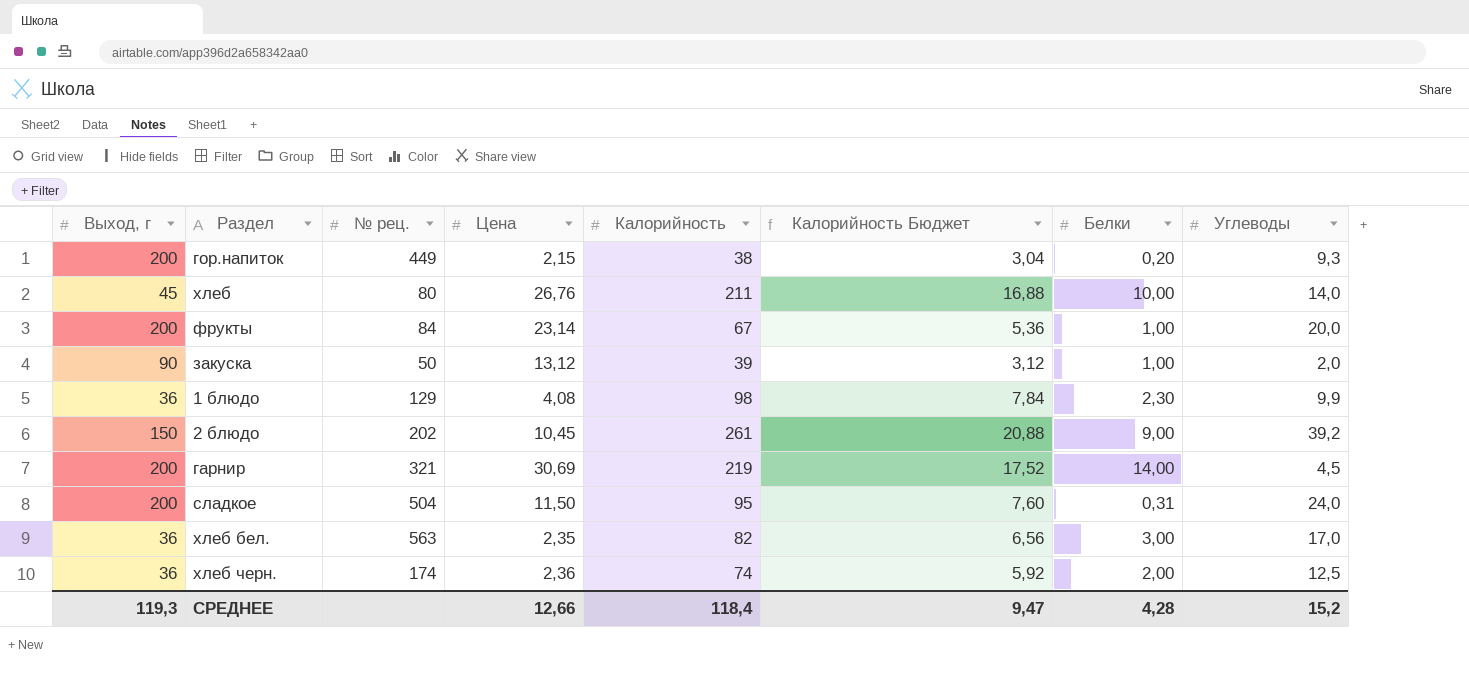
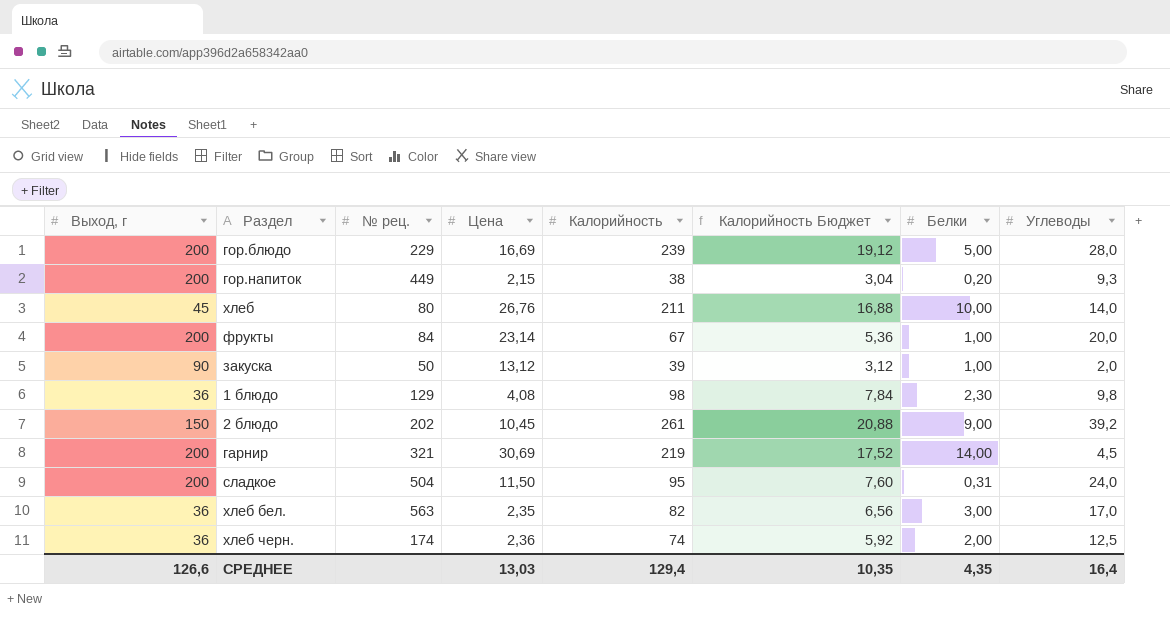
row гор.блюдо: none -> 200 | 229 | 16,69 | 239 | 19,12 | 5,00 | 28,0
1 блюдо | Углеводы: 9,9 -> 9,8
СРЕДНЕЕ | Выход, г: 119,3 -> 126,6
СРЕДНЕЕ | Цена: 12,66 -> 13,03
СРЕДНЕЕ | Калорийность: 118,4 -> 129,4
СРЕДНЕЕ | Калорийность Бюджет: 9,47 -> 10,35
СРЕДНЕЕ | Белки: 4,28 -> 4,35
СРЕДНЕЕ | Углеводы: 15,2 -> 16,4

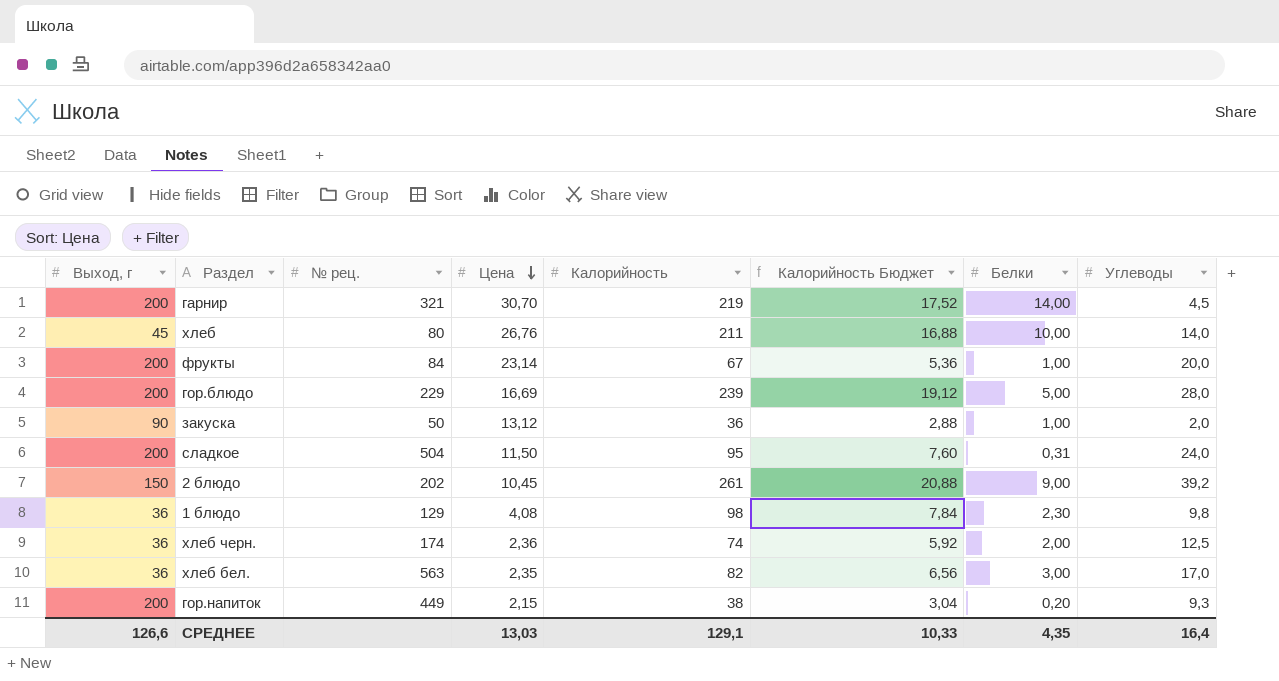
row order: none -> Цена descending
гарнир | Цена: 30,69 -> 30,70
закуска | Калорийность: 39 -> 36
закуска | Калорийность Бюджет: 3,12 -> 2,88
СРЕДНЕЕ | Калорийность: 129,4 -> 129,1
СРЕДНЕЕ | Калорийность Бюджет: 10,35 -> 10,33

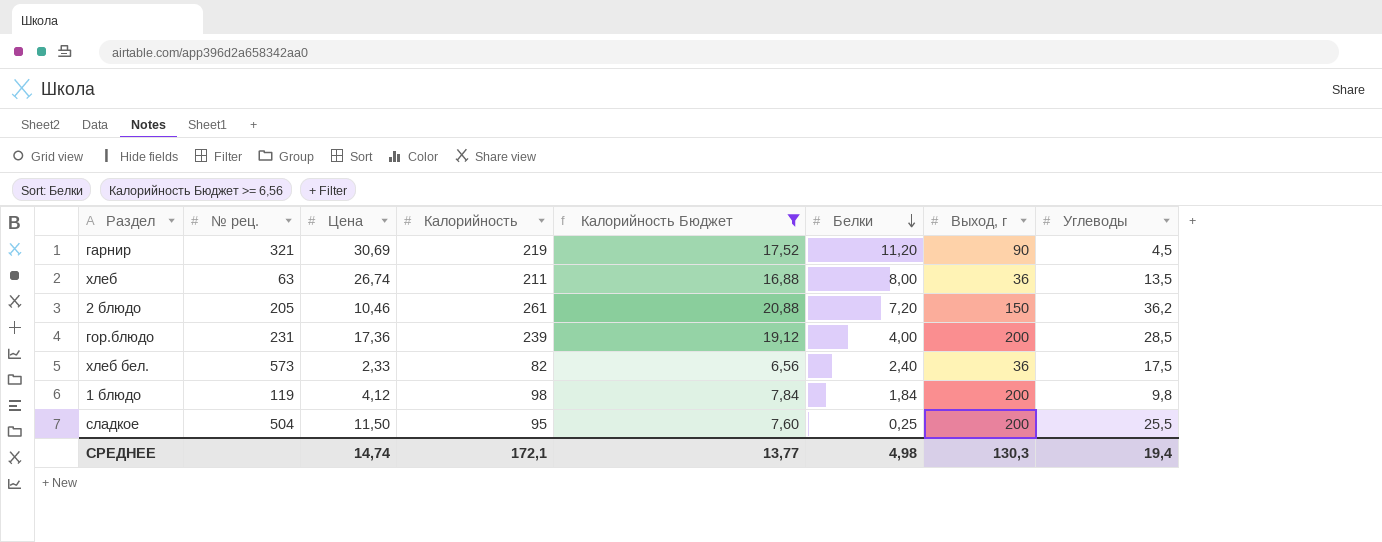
filter: none -> Калорийность Бюджет >= 6,56
row order: Цена descending -> Белки descending
column Выход, г | position: 1 -> 7
гарнир | Цена: 30,70 -> 30,69
гарнир | Белки: 14,00 -> 11,20
гарнир | Выход, г: 200 -> 90
хлеб | № рец.: 80 -> 63
хлеб | Цена: 26,76 -> 26,74
хлеб | Белки: 10,00 -> 8,00
хлеб | Выход, г: 45 -> 36
хлеб | Углеводы: 14,0 -> 13,5
2 блюдо | № рец.: 202 -> 205
2 блюдо | Цена: 10,45 -> 10,46
2 блюдо | Белки: 9,00 -> 7,20
2 блюдо | Углеводы: 39,2 -> 36,2
гор.блюдо | № рец.: 229 -> 231
гор.блюдо | Цена: 16,69 -> 17,36
гор.блюдо | Белки: 5,00 -> 4,00
гор.блюдо | Углеводы: 28,0 -> 28,5
хлеб бел. | № рец.: 563 -> 573
хлеб бел. | Цена: 2,35 -> 2,33
хлеб бел. | Белки: 3,00 -> 2,40
хлеб бел. | Углеводы: 17,0 -> 17,5
1 блюдо | № рец.: 129 -> 119
1 блюдо | Цена: 4,08 -> 4,12
1 блюдо | Белки: 2,30 -> 1,84
1 блюдо | Выход, г: 36 -> 200
сладкое | Белки: 0,31 -> 0,25
сладкое | Углеводы: 24,0 -> 25,5
СРЕДНЕЕ | Цена: 13,03 -> 14,74
СРЕДНЕЕ | Калорийность: 129,1 -> 172,1
СРЕДНЕЕ | Калорийность Бюджет: 10,33 -> 13,77
СРЕДНЕЕ | Белки: 4,35 -> 4,98
СРЕДНЕЕ | Выход, г: 126,6 -> 130,3
СРЕДНЕЕ | Углеводы: 16,4 -> 19,4

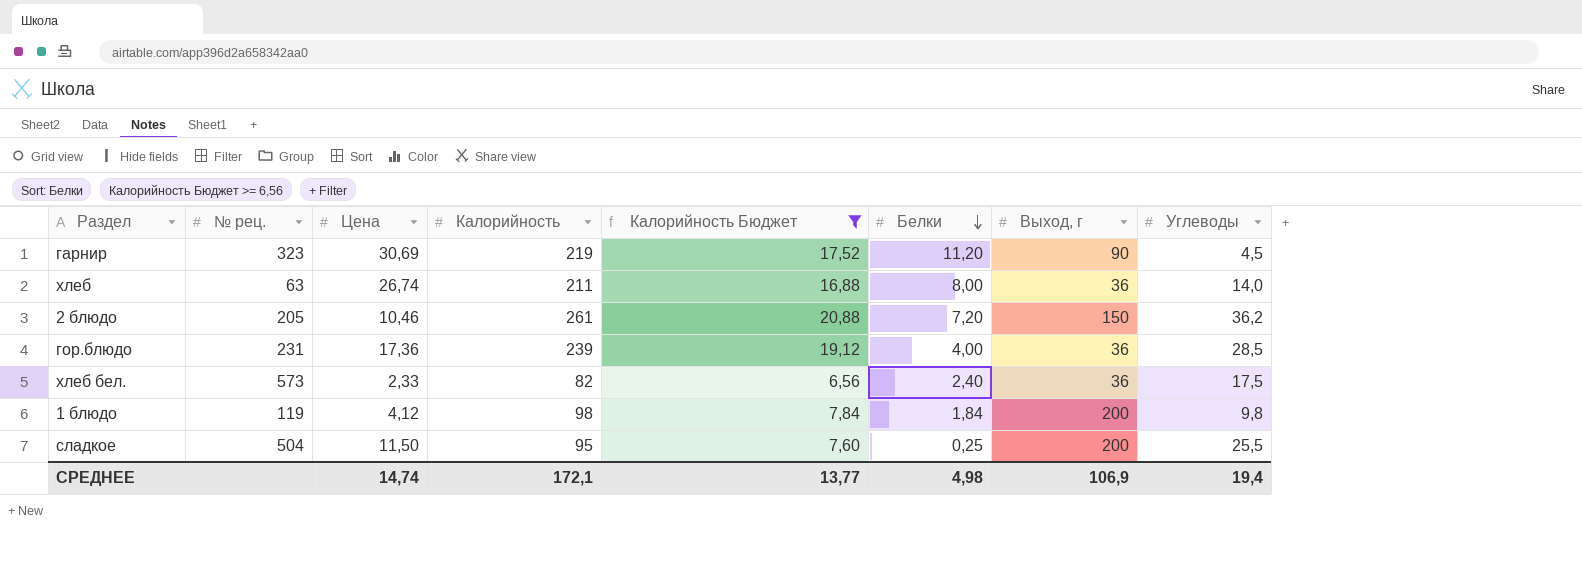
гарнир | № рец.: 321 -> 323
хлеб | Углеводы: 13,5 -> 14,0
гор.блюдо | Выход, г: 200 -> 36
СРЕДНЕЕ | Выход, г: 130,3 -> 106,9

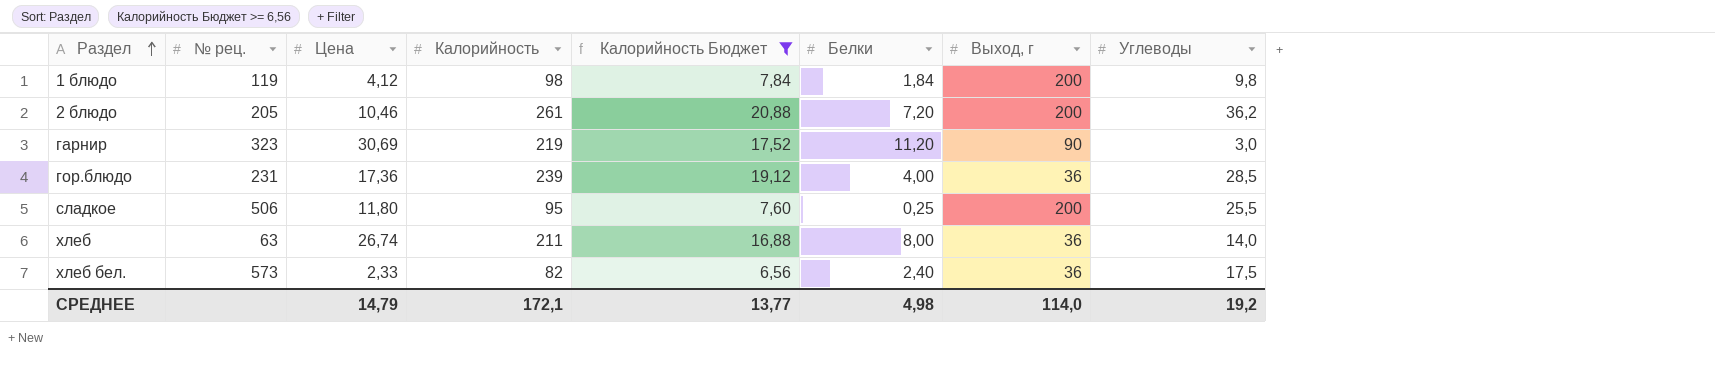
row order: Белки descending -> Раздел ascending
2 блюдо | Выход, г: 150 -> 200
гарнир | Углеводы: 4,5 -> 3,0
сладкое | № рец.: 504 -> 506
сладкое | Цена: 11,50 -> 11,80
СРЕДНЕЕ | Цена: 14,74 -> 14,79
СРЕДНЕЕ | Выход, г: 106,9 -> 114,0
СРЕДНЕЕ | Углеводы: 19,4 -> 19,2

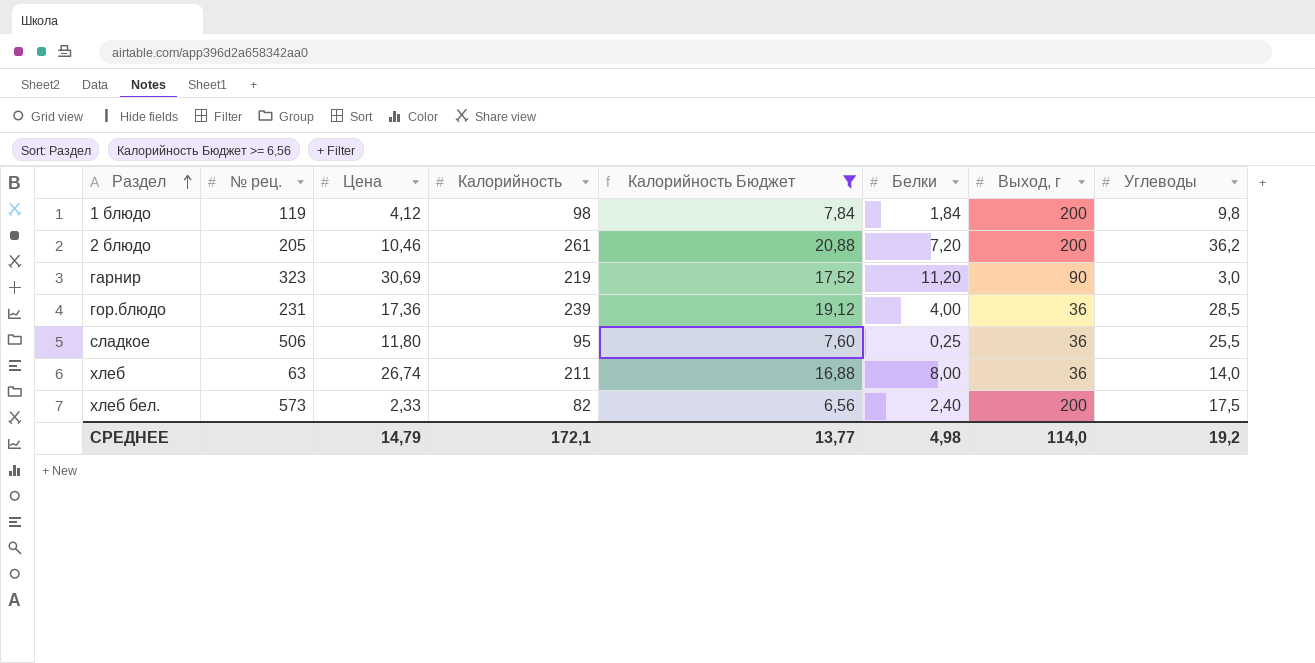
сладкое | Выход, г: 200 -> 36
хлеб бел. | Выход, г: 36 -> 200

